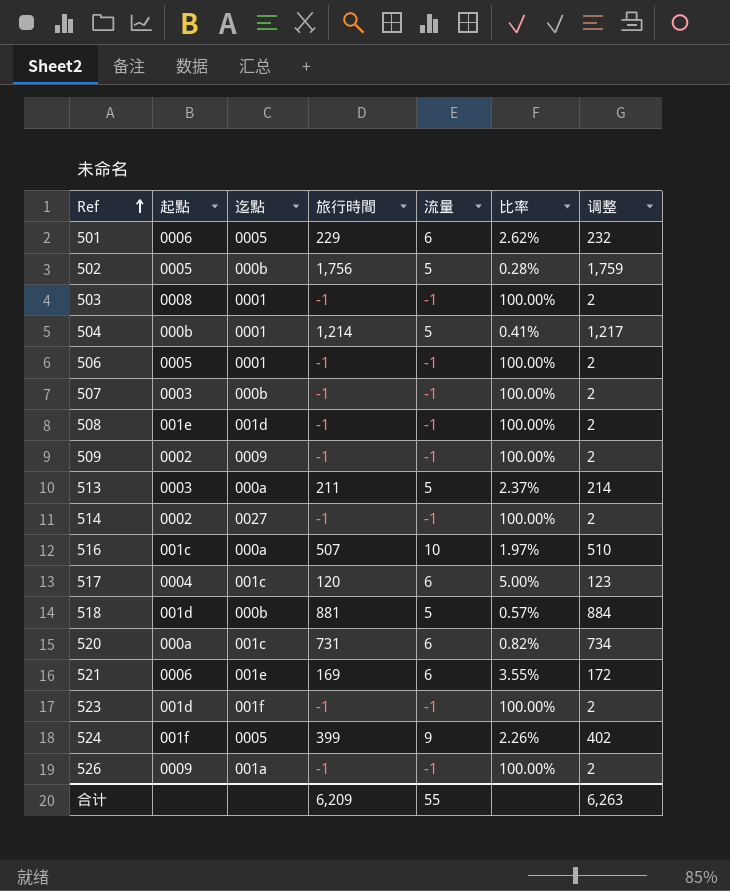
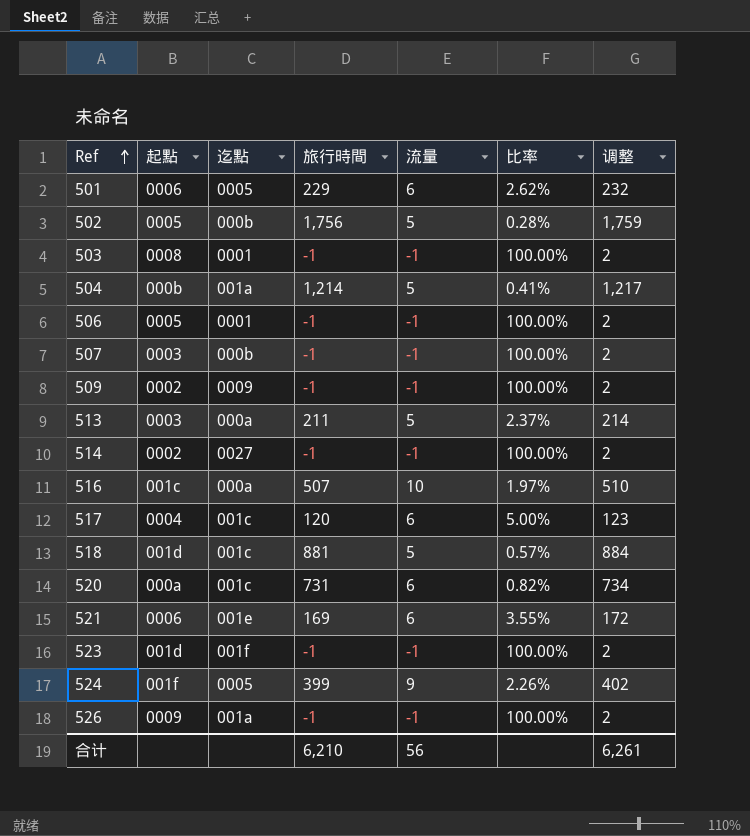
row 508: 001e | 001d | -1 | -1 | 100.00% | 2 -> none
504 | 迄點: 0001 -> 001a
518 | 迄點: 000b -> 001c
合计 | 旅行時間: 6,209 -> 6,210
合计 | 流量: 55 -> 56
合计 | 调整: 6,263 -> 6,261

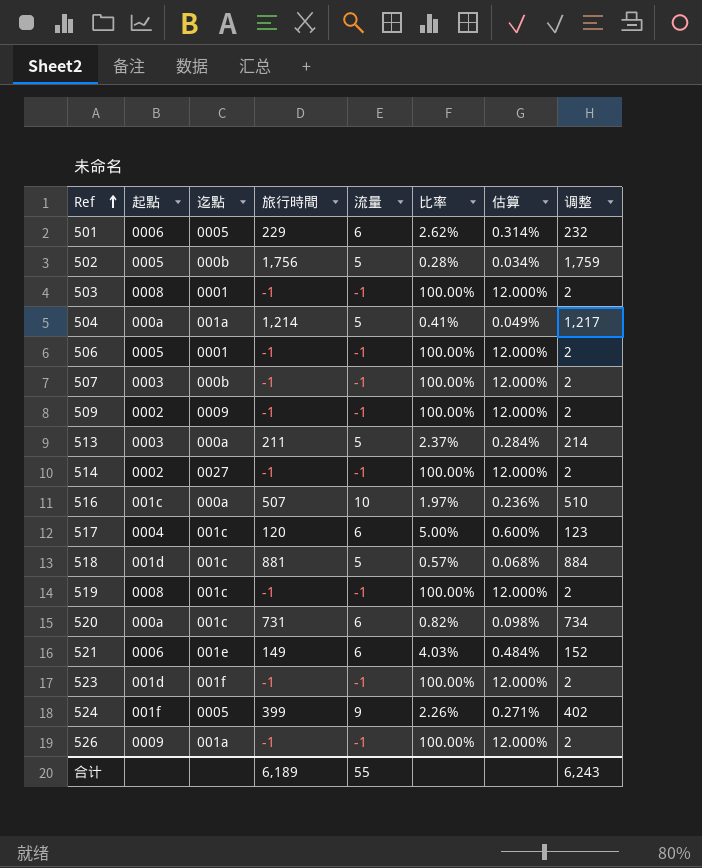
column 估算 | formula: none -> [比率] * 0.12
504 | 起點: 000b -> 000a
row 519: none -> 0008 | 001c | -1 | -1 | 100.00% | 12.000% | 2
521 | 旅行時間: 169 -> 149
521 | 比率: 3.55% -> 4.03%
521 | 调整: 172 -> 152
合计 | 旅行時間: 6,210 -> 6,189
合计 | 流量: 56 -> 55
合计 | 调整: 6,261 -> 6,243

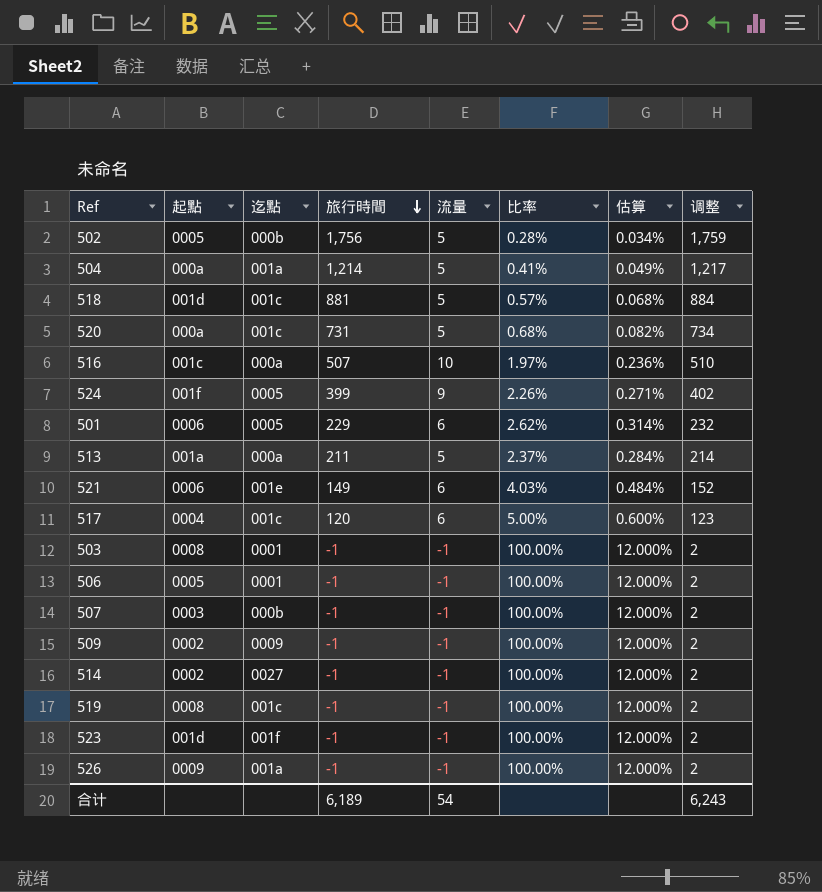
row order: Ref ascending -> 旅行時間 descending
520 | 流量: 6 -> 5
520 | 比率: 0.82% -> 0.68%
520 | 估算: 0.098% -> 0.082%
513 | 起點: 0003 -> 001a
合计 | 流量: 55 -> 54

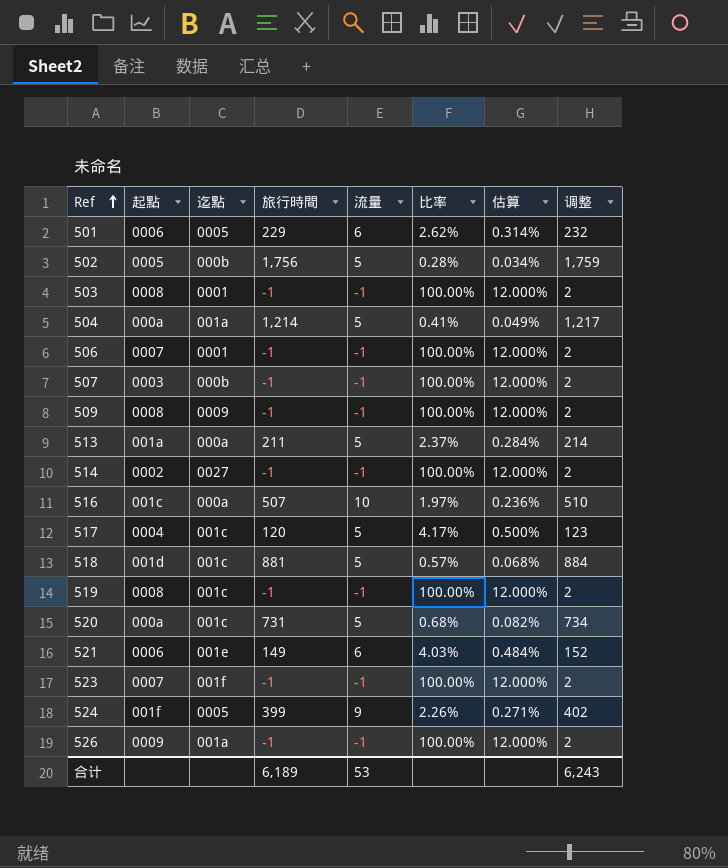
row order: 旅行時間 descending -> Ref ascending
506 | 起點: 0005 -> 0007
509 | 起點: 0002 -> 0008
517 | 流量: 6 -> 5
517 | 比率: 5.00% -> 4.17%
517 | 估算: 0.600% -> 0.500%
523 | 起點: 001d -> 0007
合计 | 流量: 54 -> 53

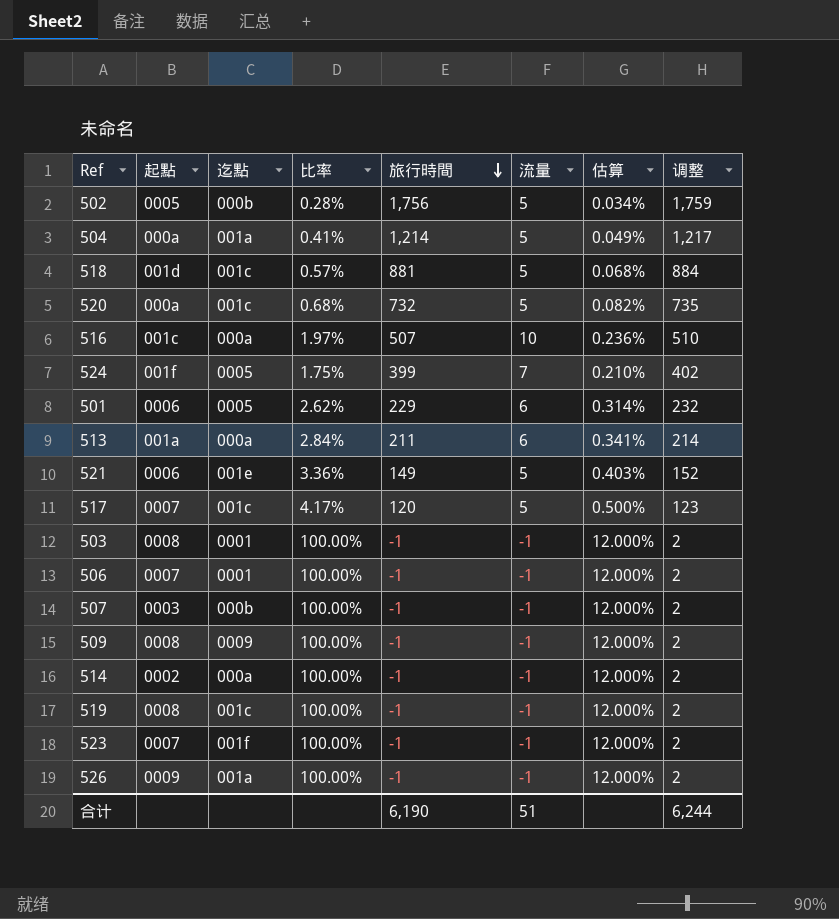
row order: Ref ascending -> 旅行時間 descending
column 比率 | position: 6 -> 4
520 | 旅行時間: 731 -> 732
520 | 调整: 734 -> 735
524 | 比率: 2.26% -> 1.75%
524 | 流量: 9 -> 7
524 | 估算: 0.271% -> 0.210%
513 | 比率: 2.37% -> 2.84%
513 | 流量: 5 -> 6
513 | 估算: 0.284% -> 0.341%
521 | 比率: 4.03% -> 3.36%
521 | 流量: 6 -> 5
521 | 估算: 0.484% -> 0.403%
517 | 起點: 0004 -> 0007
514 | 迄點: 0027 -> 000a
合计 | 旅行時間: 6,189 -> 6,190
合计 | 流量: 53 -> 51
合计 | 调整: 6,243 -> 6,244

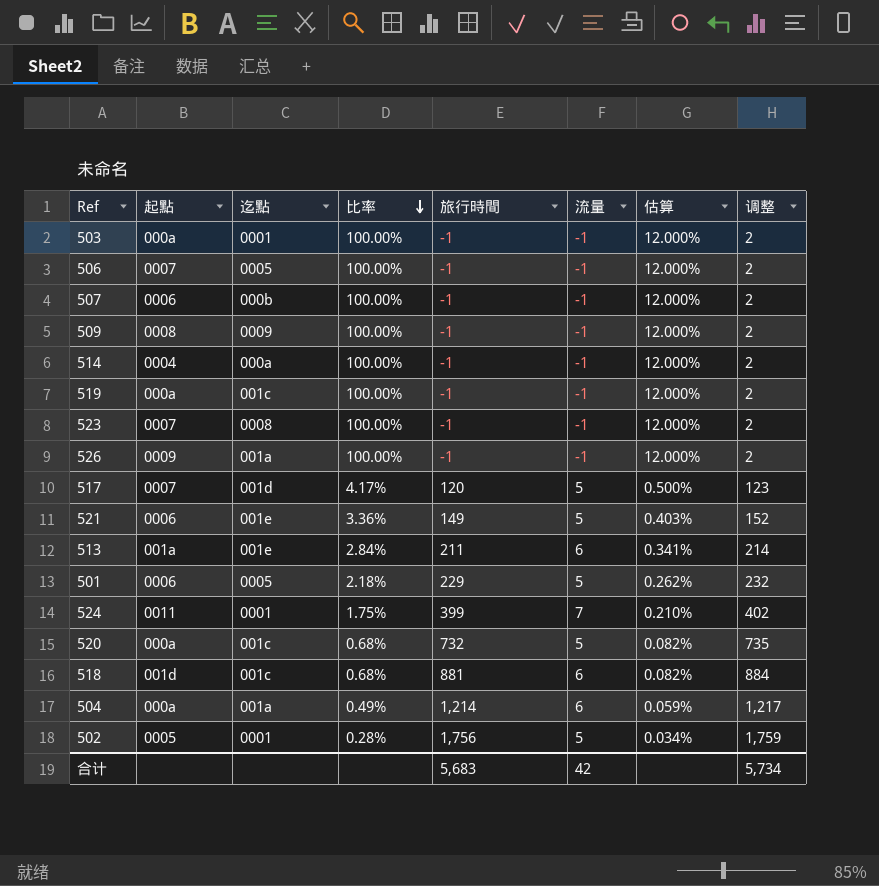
row order: 旅行時間 descending -> 比率 descending
row 516: 001c | 000a | 1.97% | 507 | 10 | 0.236% | 510 -> none
503 | 起點: 0008 -> 000a
506 | 迄點: 0001 -> 0005
507 | 起點: 0003 -> 0006
514 | 起點: 0002 -> 0004
519 | 起點: 0008 -> 000a
523 | 迄點: 001f -> 0008
517 | 迄點: 001c -> 001d
513 | 迄點: 000a -> 001e
501 | 比率: 2.62% -> 2.18%
501 | 流量: 6 -> 5
501 | 估算: 0.314% -> 0.262%
524 | 起點: 001f -> 0011
524 | 迄點: 0005 -> 0001
518 | 比率: 0.57% -> 0.68%
518 | 流量: 5 -> 6
518 | 估算: 0.068% -> 0.082%
504 | 比率: 0.41% -> 0.49%
504 | 流量: 5 -> 6
504 | 估算: 0.049% -> 0.059%
502 | 迄點: 000b -> 0001
合计 | 旅行時間: 6,190 -> 5,683
合计 | 流量: 51 -> 42
合计 | 调整: 6,244 -> 5,734

